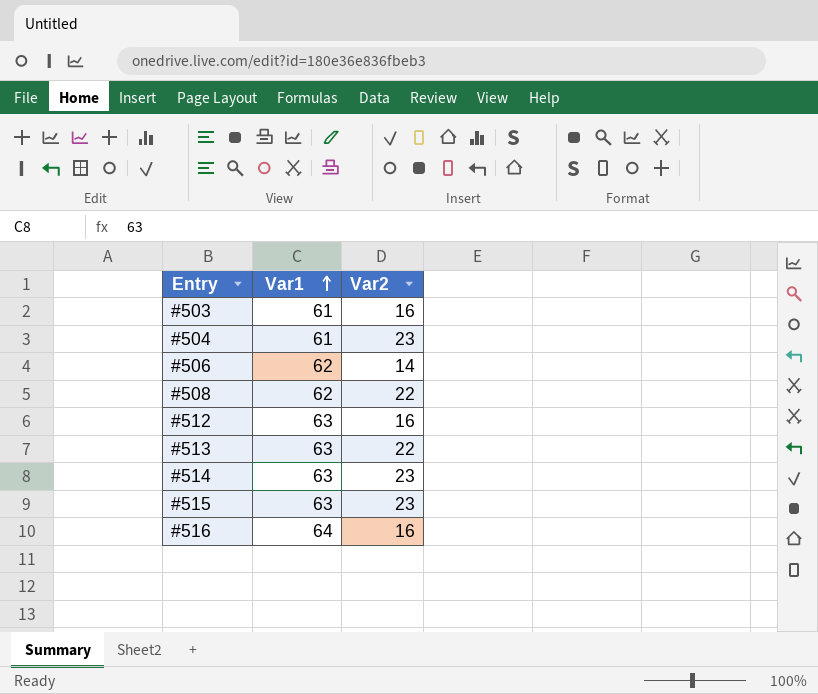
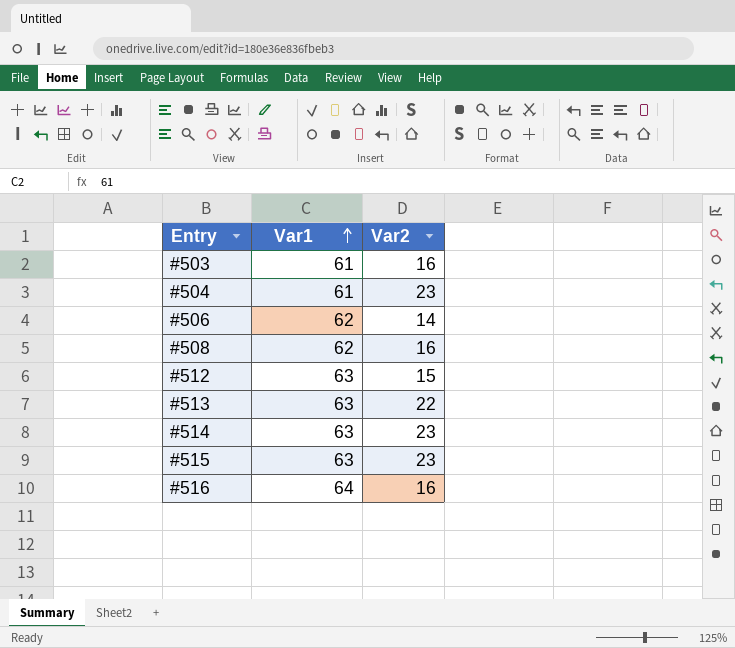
#508 | Var2: 22 -> 16
#512 | Var2: 16 -> 15

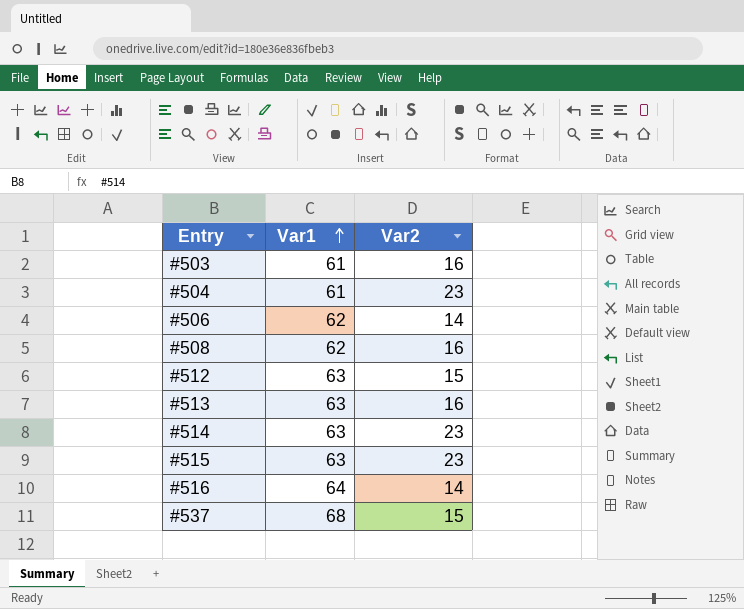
#513 | Var2: 22 -> 16
#516 | Var2: 16 -> 14
row #537: none -> 68 | 15

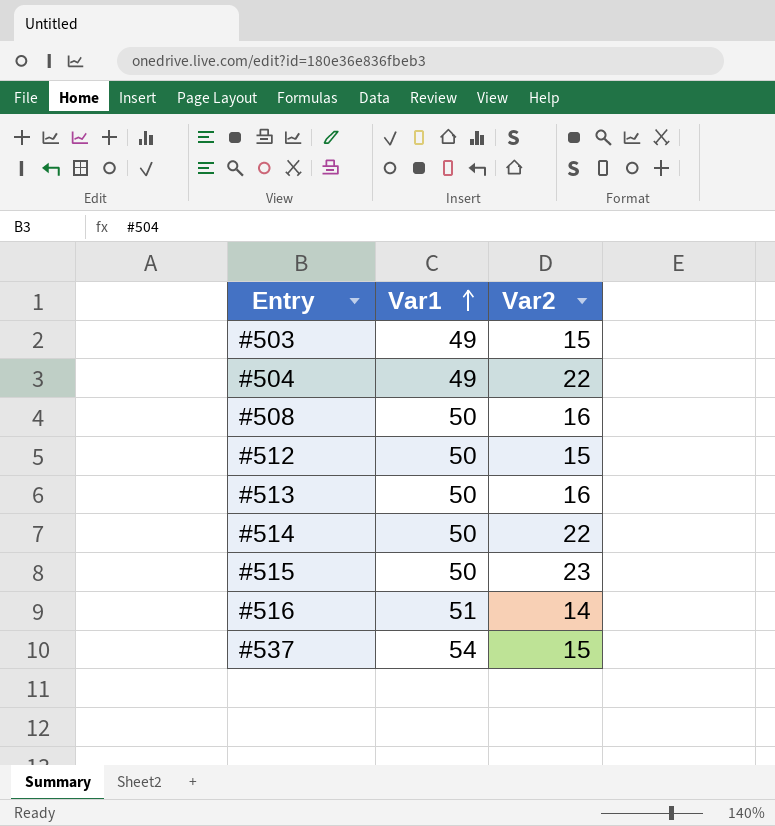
row #506: 62 | 14 -> none
#503 | Var1: 61 -> 49
#503 | Var2: 16 -> 15
#504 | Var1: 61 -> 49
#504 | Var2: 23 -> 22
#508 | Var1: 62 -> 50
#512 | Var1: 63 -> 50
#513 | Var1: 63 -> 50
#514 | Var1: 63 -> 50
#514 | Var2: 23 -> 22
#515 | Var1: 63 -> 50
#516 | Var1: 64 -> 51
#537 | Var1: 68 -> 54

